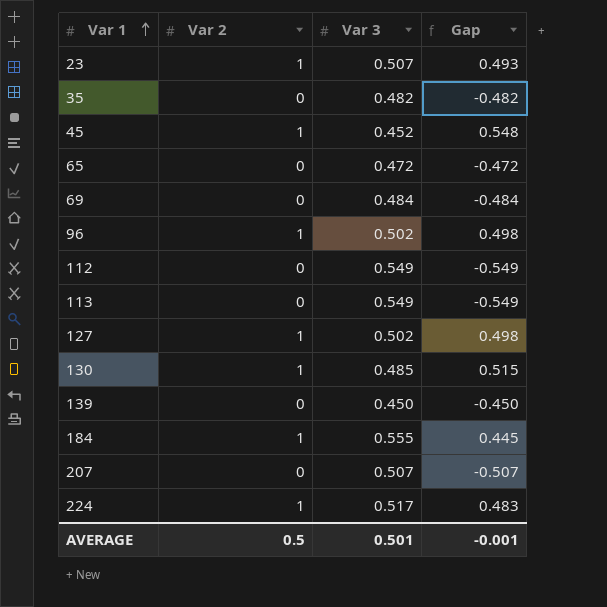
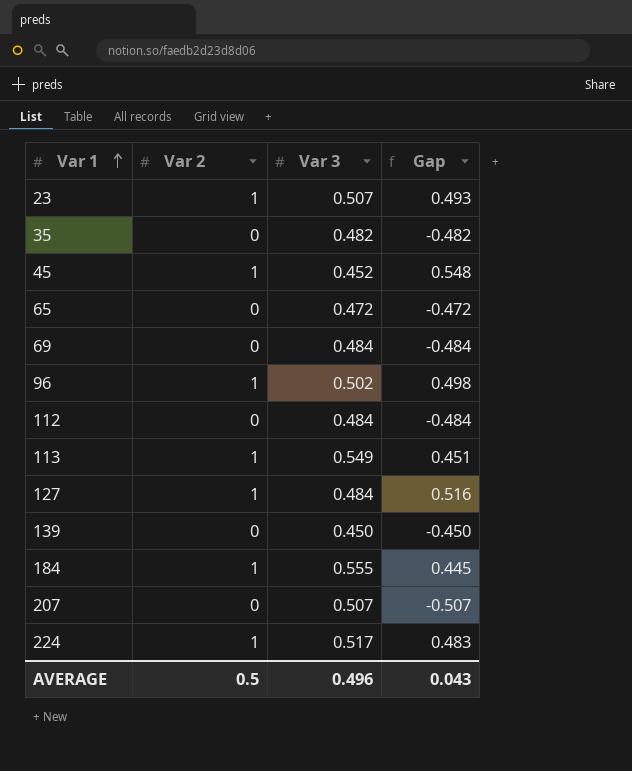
row 130: 1 | 0.485 | 0.515 -> none
112 | Var 3: 0.549 -> 0.484
112 | Gap: -0.549 -> -0.484
113 | Var 2: 0 -> 1
113 | Gap: -0.549 -> 0.451
127 | Var 3: 0.502 -> 0.484
127 | Gap: 0.498 -> 0.516
AVERAGE | Var 3: 0.501 -> 0.496
AVERAGE | Gap: -0.001 -> 0.043

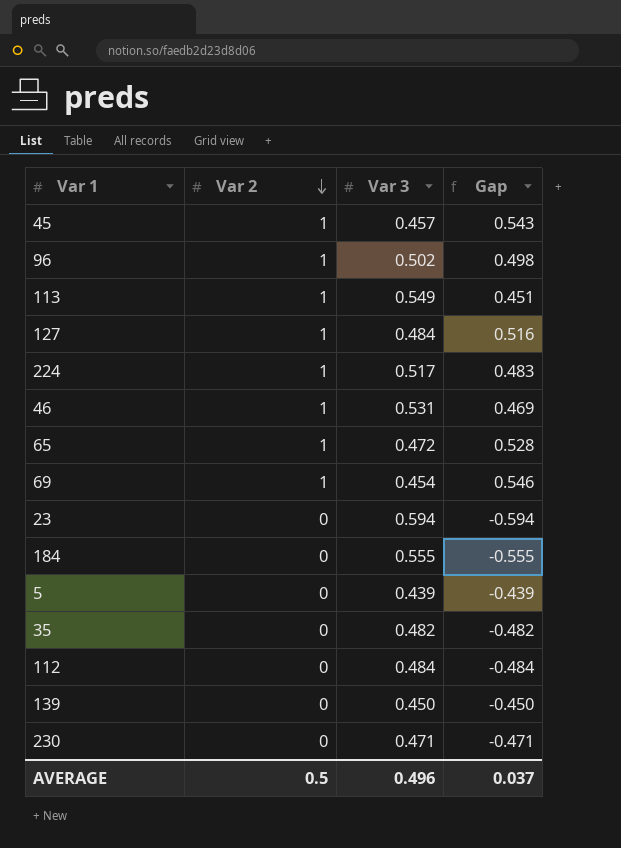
row order: Var 1 ascending -> Var 2 descending
row 207: 0 | 0.507 | -0.507 -> none
45 | Var 3: 0.452 -> 0.457
45 | Gap: 0.548 -> 0.543
row 46: none -> 1 | 0.531 | 0.469
65 | Var 2: 0 -> 1
65 | Gap: -0.472 -> 0.528
69 | Var 2: 0 -> 1
69 | Var 3: 0.484 -> 0.454
69 | Gap: -0.484 -> 0.546
23 | Var 2: 1 -> 0
23 | Var 3: 0.507 -> 0.594
23 | Gap: 0.493 -> -0.594
184 | Var 2: 1 -> 0
184 | Gap: 0.445 -> -0.555
row 5: none -> 0 | 0.439 | -0.439
row 230: none -> 0 | 0.471 | -0.471
AVERAGE | Gap: 0.043 -> 0.037

